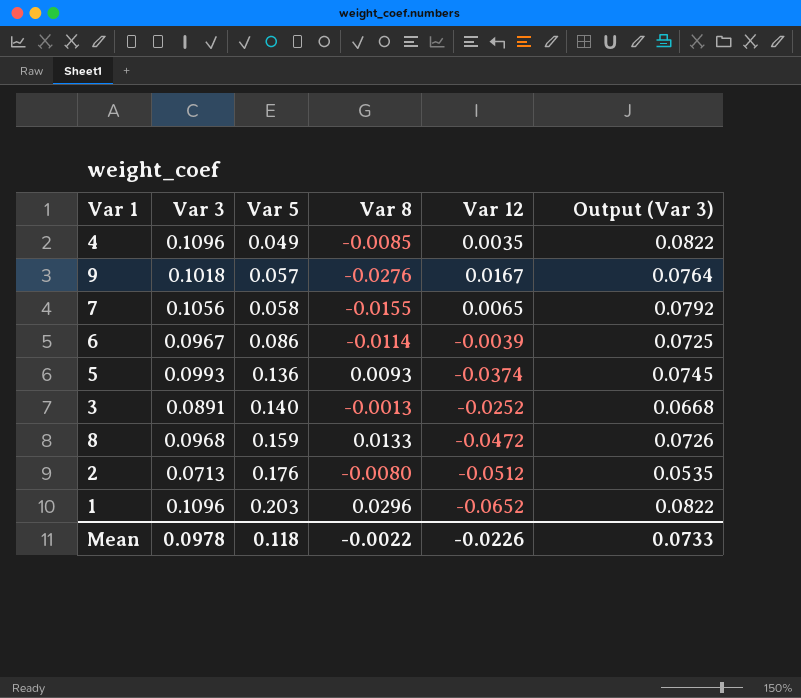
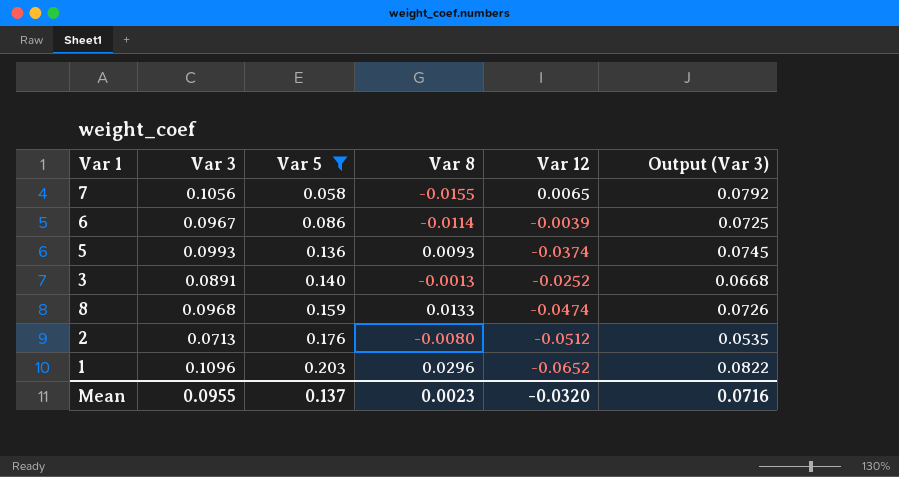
filter: none -> Var 5 >= 0.058
8 | Var 12: -0.0472 -> -0.0474
Mean | Var 3: 0.0978 -> 0.0955
Mean | Var 5: 0.118 -> 0.137
Mean | Var 8: -0.0022 -> 0.0023
Mean | Var 12: -0.0226 -> -0.0320
Mean | Output (Var 3): 0.0733 -> 0.0716

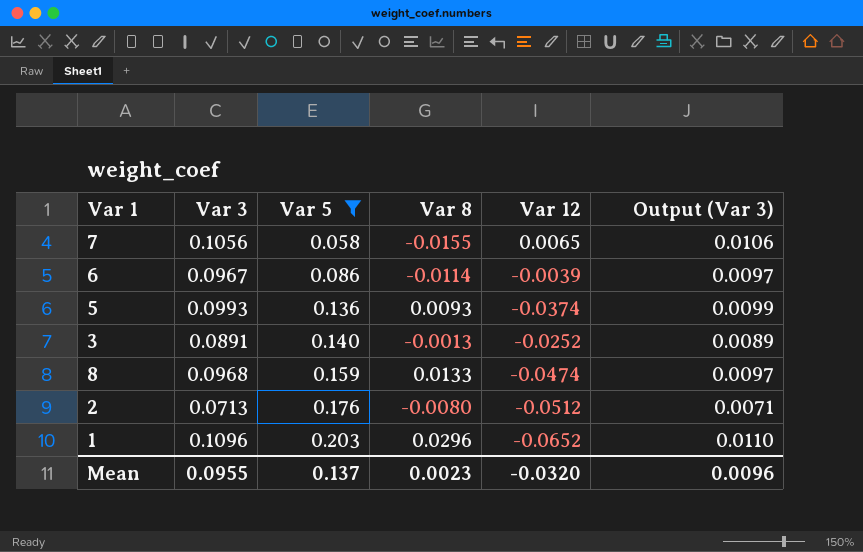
column Output (Var 3) | formula: [Var 3] * 0.75 -> [Var 3] * 0.1
Mean | Output (Var 3): 0.0716 -> 0.0096

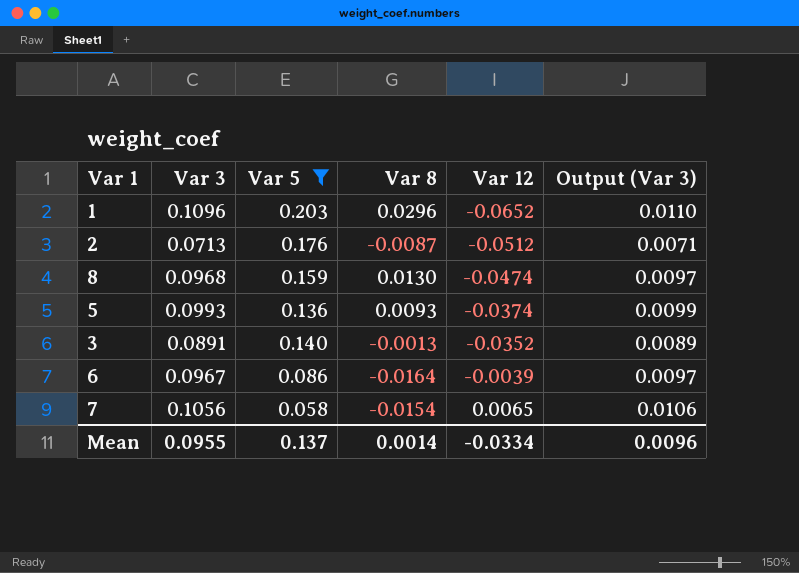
row order: Var 5 ascending -> Var 12 ascending
2 | Var 8: -0.0080 -> -0.0087
8 | Var 8: 0.0133 -> 0.0130
3 | Var 12: -0.0252 -> -0.0352
6 | Var 8: -0.0114 -> -0.0164
7 | Var 8: -0.0155 -> -0.0154
Mean | Var 8: 0.0023 -> 0.0014
Mean | Var 12: -0.0320 -> -0.0334

